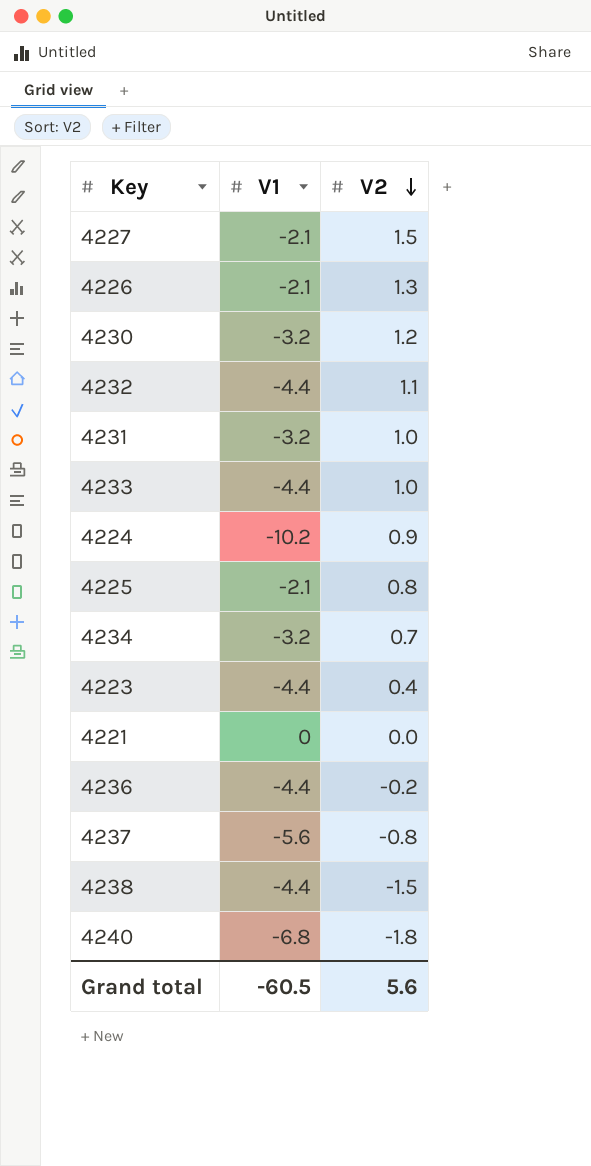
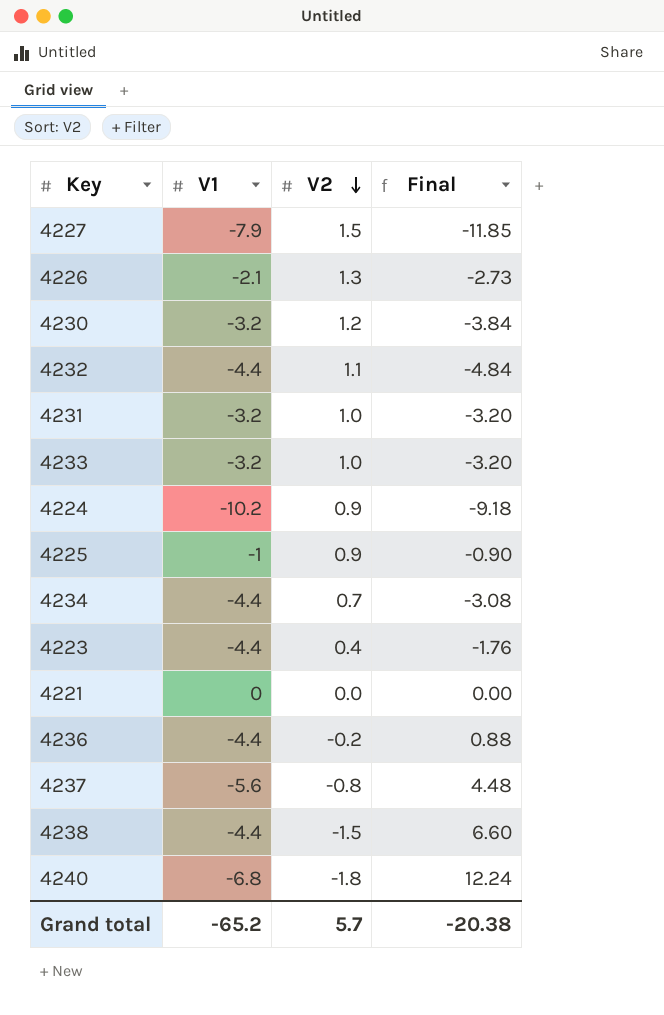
column Final | formula: none -> [V1] * [V2]
4227 | V1: -2.1 -> -7.9
4233 | V1: -4.4 -> -3.2
4225 | V1: -2.1 -> -1
4225 | V2: 0.8 -> 0.9
4234 | V1: -3.2 -> -4.4
Grand total | V1: -60.5 -> -65.2
Grand total | V2: 5.6 -> 5.7

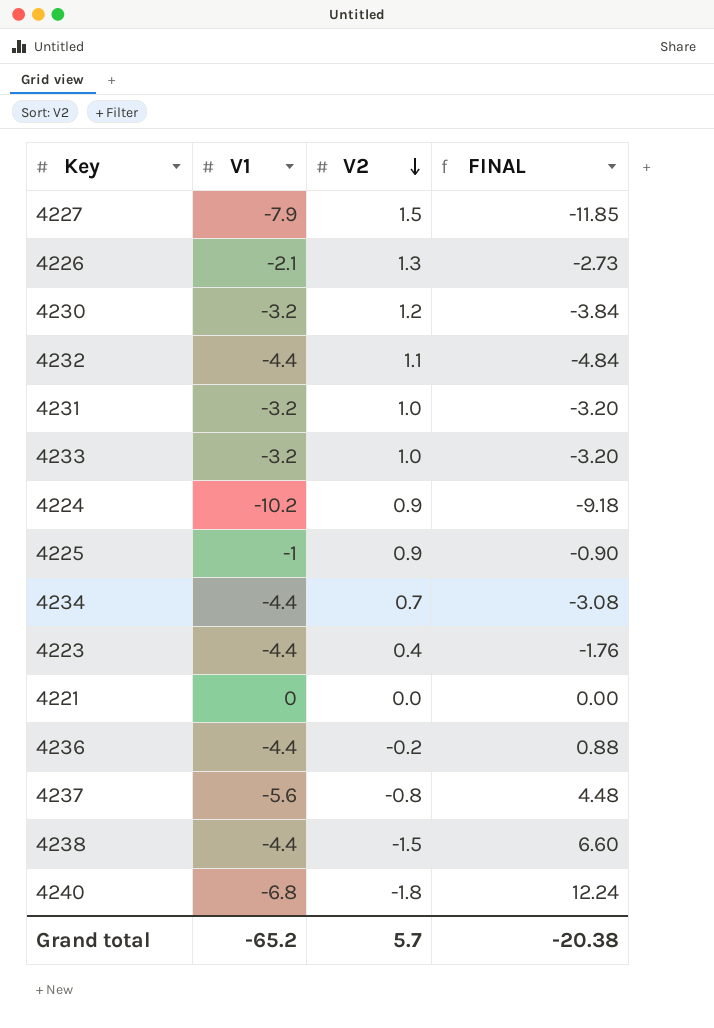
column name: Final -> FINAL

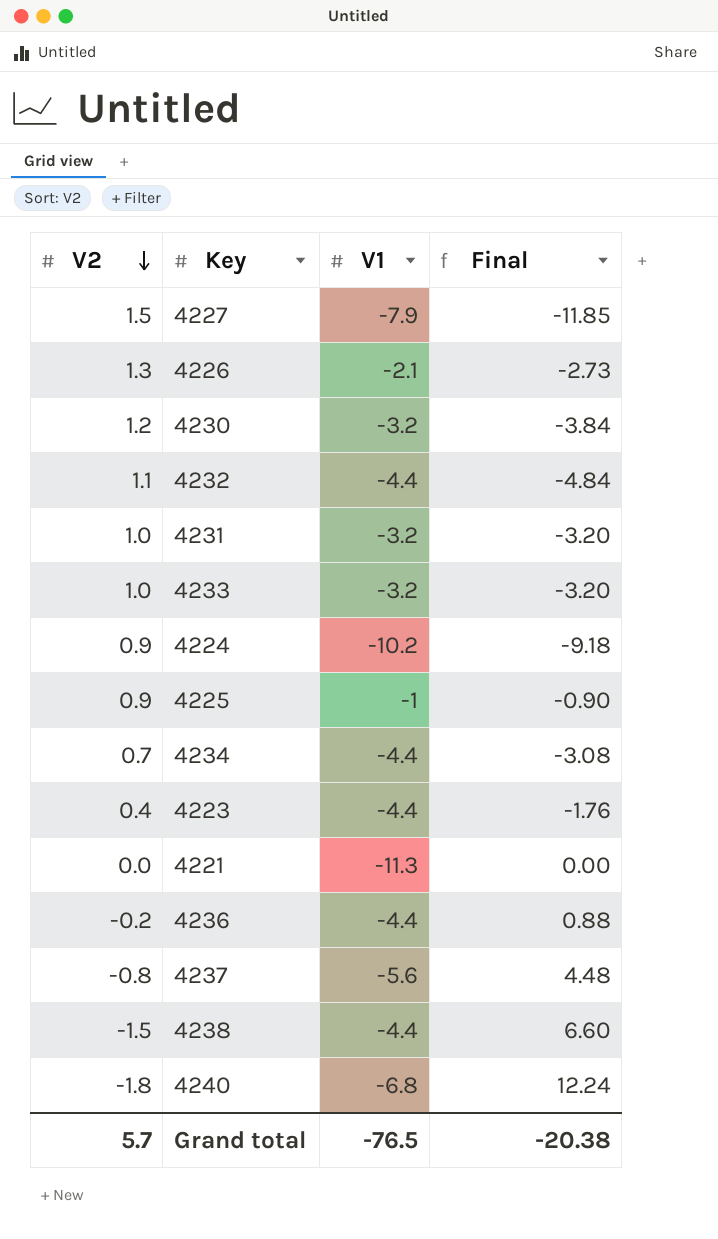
column V2 | position: 3 -> 1
column name: FINAL -> Final
4221 | V1: 0 -> -11.3
Grand total | V1: -65.2 -> -76.5

